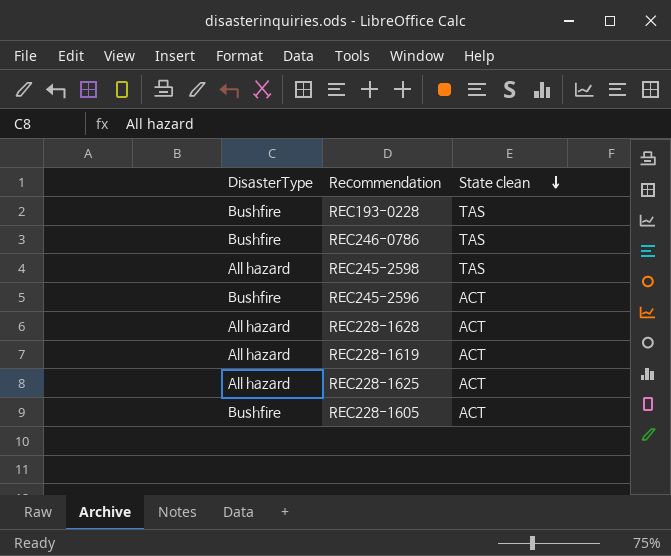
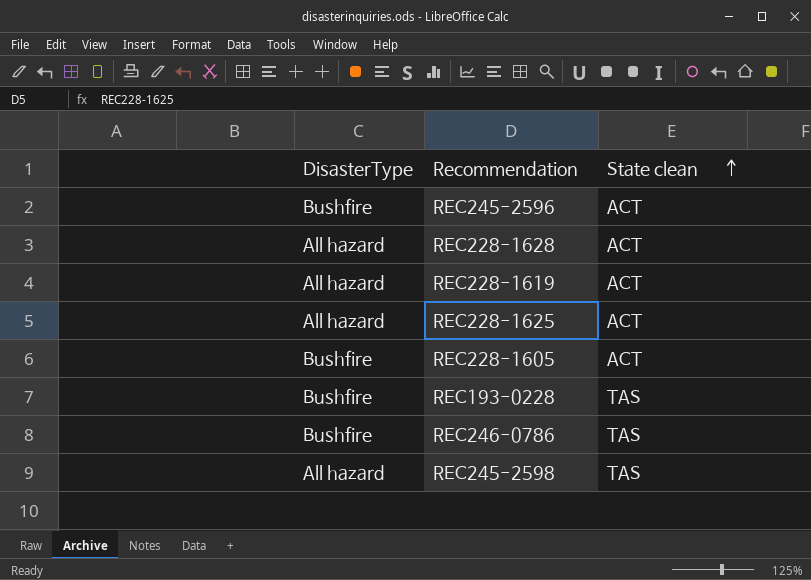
row order: State clean descending -> State clean ascending

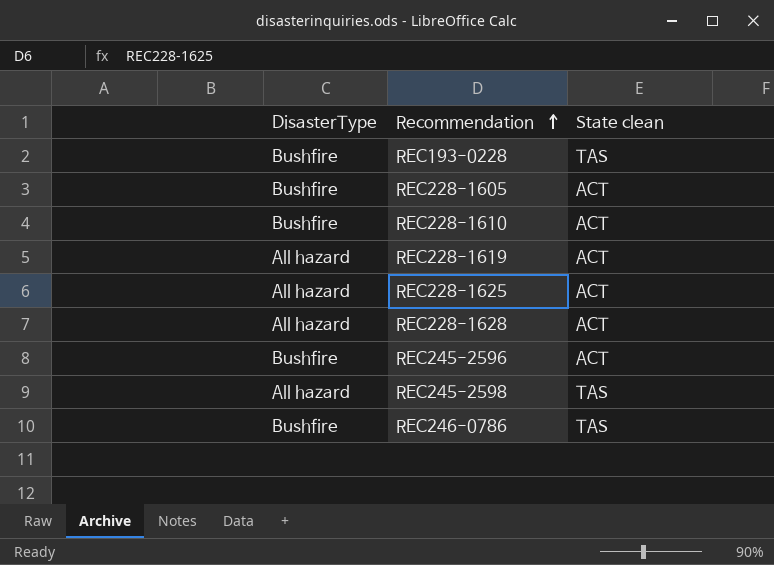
row order: State clean ascending -> Recommendation ascending
row REC228-1610: none -> Bushfire | ACT

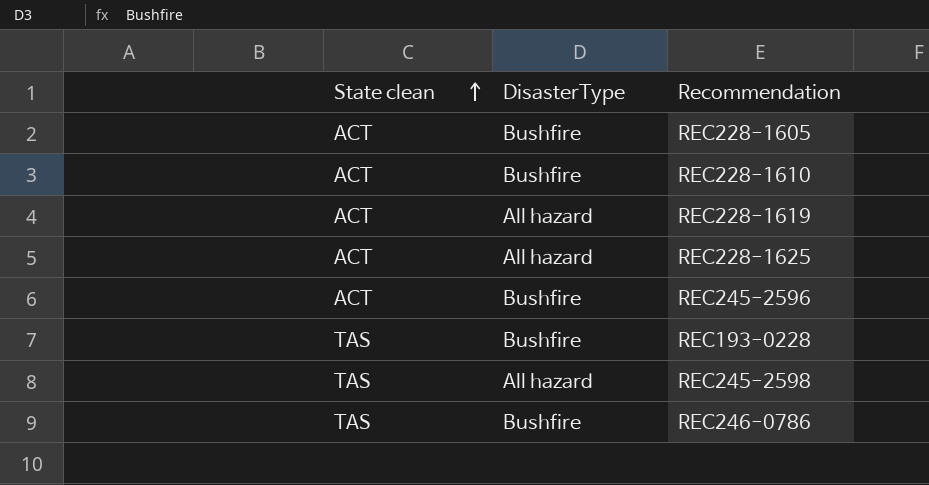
row order: Recommendation ascending -> State clean ascending
column State clean | position: 3 -> 1
row REC228-1628: All hazard | ACT -> none

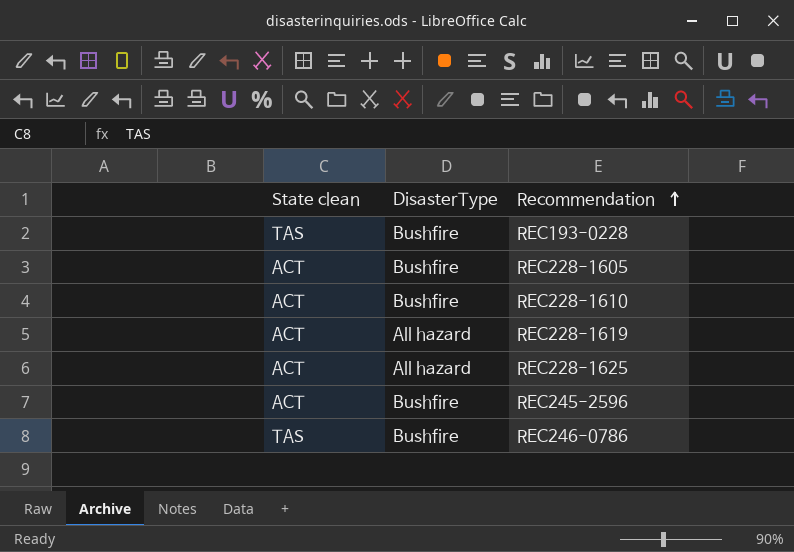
row order: State clean ascending -> Recommendation ascending
row REC245-2598: TAS | All hazard -> none

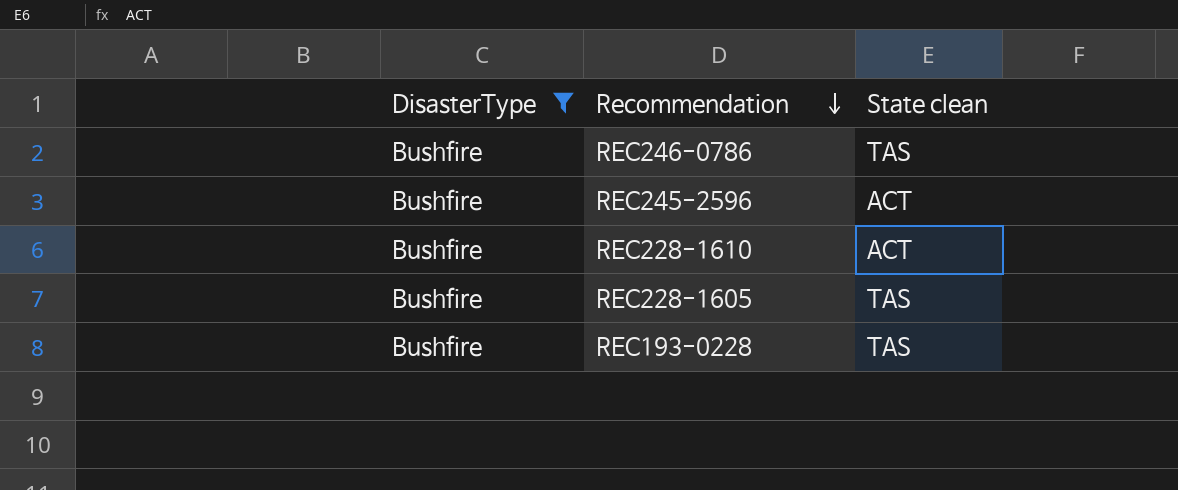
filter: none -> DisasterType = Bushfire
row order: Recommendation ascending -> Recommendation descending
column State clean | position: 1 -> 3
REC228-1605 | State clean: ACT -> TAS

